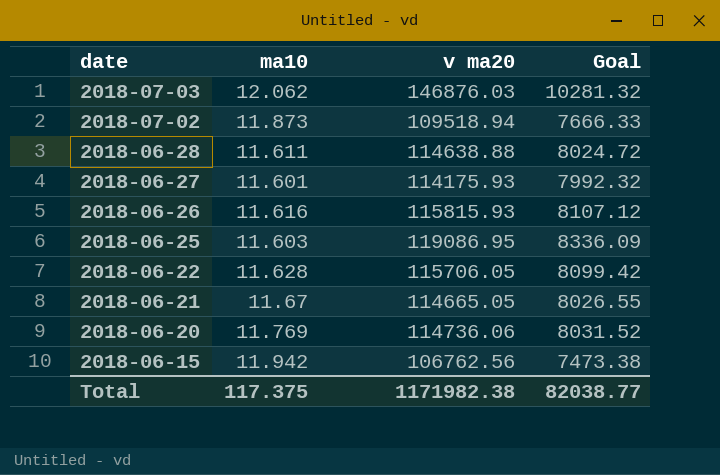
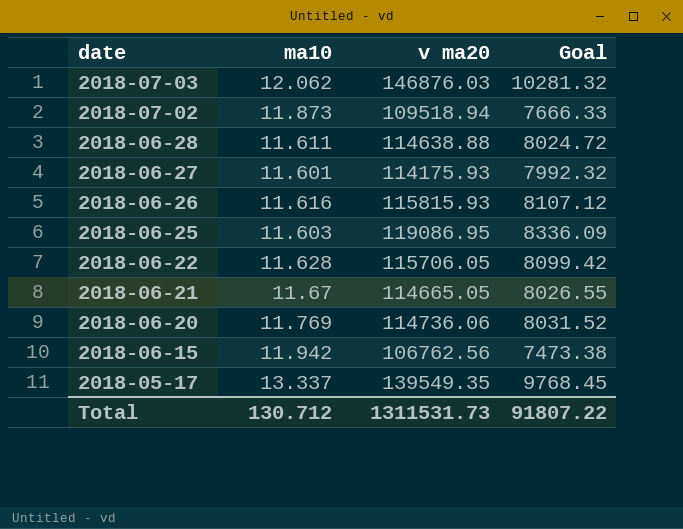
row 2018-05-17: none -> 13.337 | 139549.35 | 9768.45
Total | ma10: 117.375 -> 130.712
Total | v ma20: 1171982.38 -> 1311531.73
Total | Goal: 82038.77 -> 91807.22

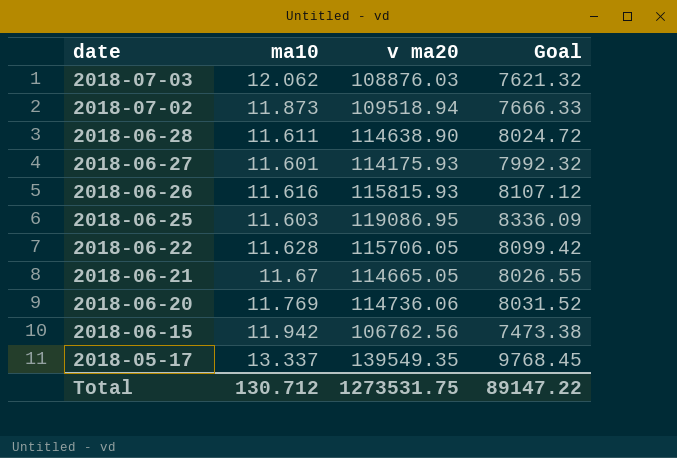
2018-07-03 | v ma20: 146876.03 -> 108876.03
2018-07-03 | Goal: 10281.32 -> 7621.32
2018-06-28 | v ma20: 114638.88 -> 114638.90
Total | v ma20: 1311531.73 -> 1273531.75
Total | Goal: 91807.22 -> 89147.22

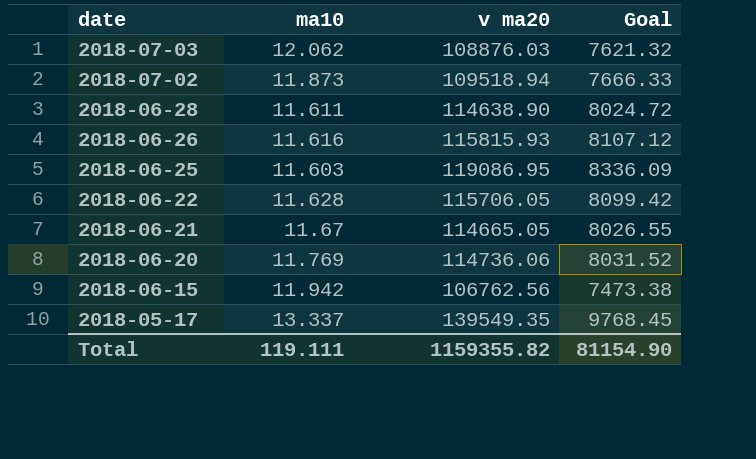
row 2018-06-27: 11.601 | 114175.93 | 7992.32 -> none
Total | ma10: 130.712 -> 119.111
Total | v ma20: 1273531.75 -> 1159355.82
Total | Goal: 89147.22 -> 81154.90

